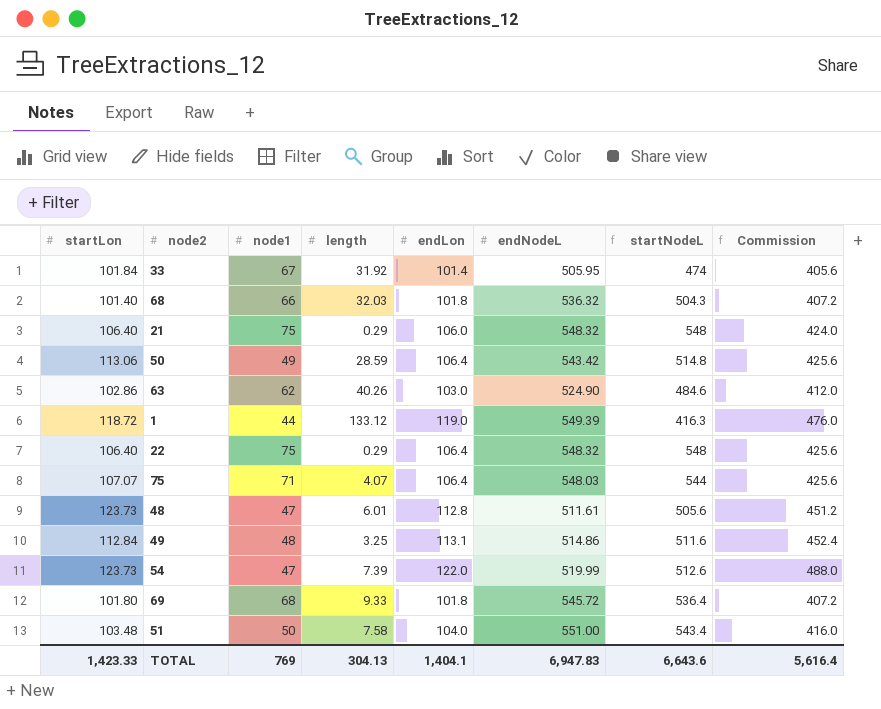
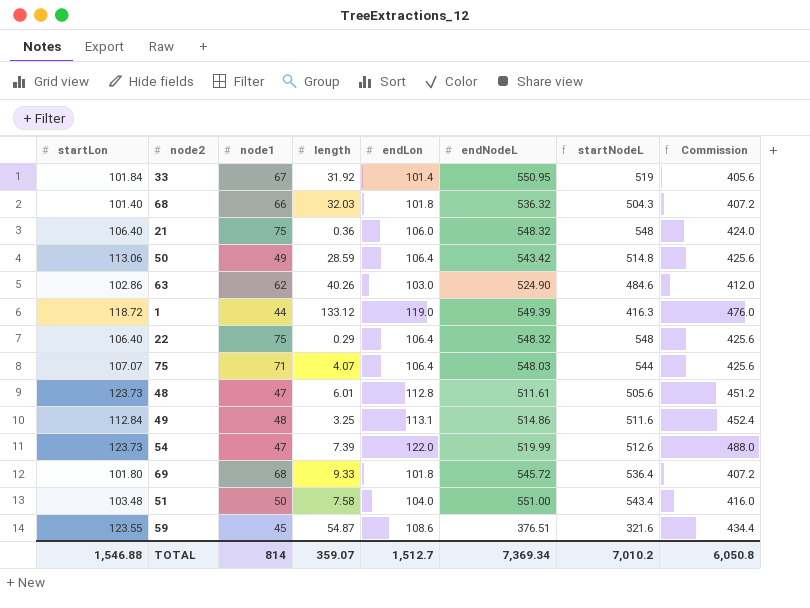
33 | endNodeL: 505.95 -> 550.95
33 | startNodeL: 474 -> 519
21 | length: 0.29 -> 0.36
row 59: none -> 123.55 | 45 | 54.87 | 108.6 | 376.51 | 321.6 | 434.4
TOTAL | startLon: 1,423.33 -> 1,546.88
TOTAL | node1: 769 -> 814
TOTAL | length: 304.13 -> 359.07
TOTAL | endLon: 1,404.1 -> 1,512.7
TOTAL | endNodeL: 6,947.83 -> 7,369.34
TOTAL | startNodeL: 6,643.6 -> 7,010.2
TOTAL | Commission: 5,616.4 -> 6,050.8

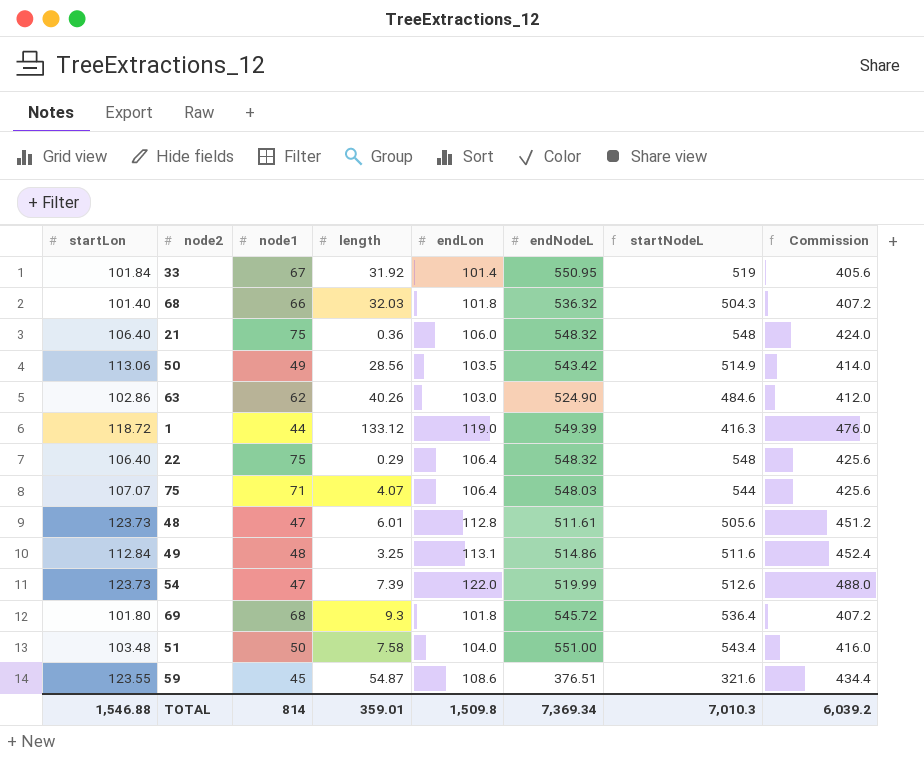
50 | length: 28.59 -> 28.56
50 | endLon: 106.4 -> 103.5
50 | startNodeL: 514.8 -> 514.9
50 | Commission: 425.6 -> 414.0
69 | length: 9.33 -> 9.3
TOTAL | length: 359.07 -> 359.01
TOTAL | endLon: 1,512.7 -> 1,509.8
TOTAL | startNodeL: 7,010.2 -> 7,010.3
TOTAL | Commission: 6,050.8 -> 6,039.2

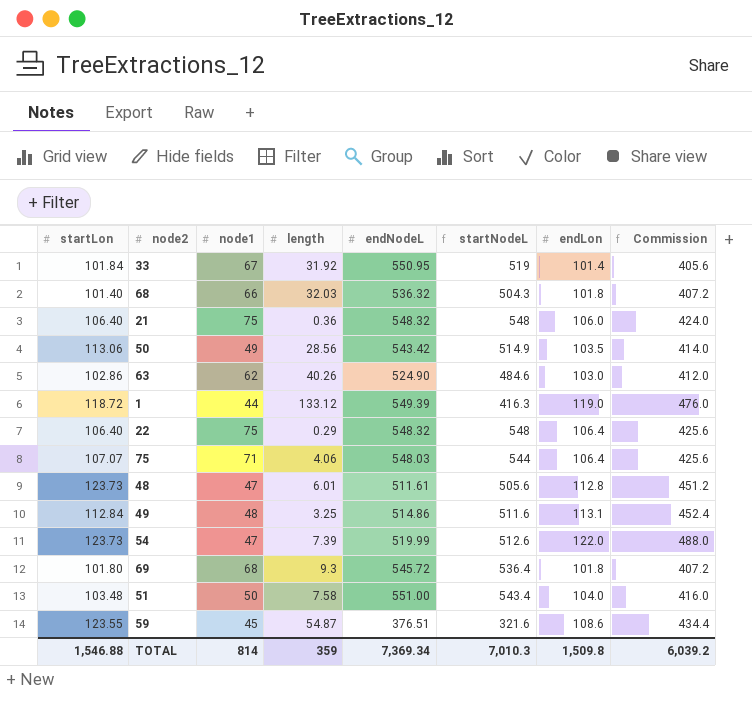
column endLon | position: 5 -> 7
75 | length: 4.07 -> 4.06
TOTAL | length: 359.01 -> 359

